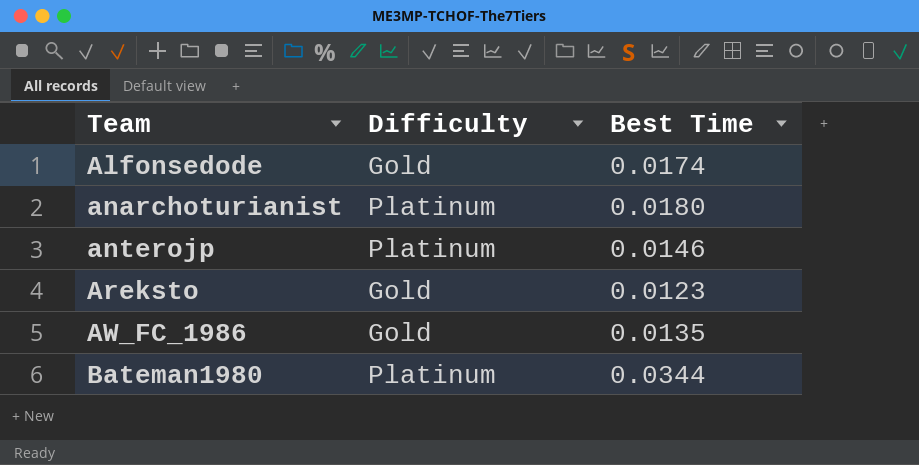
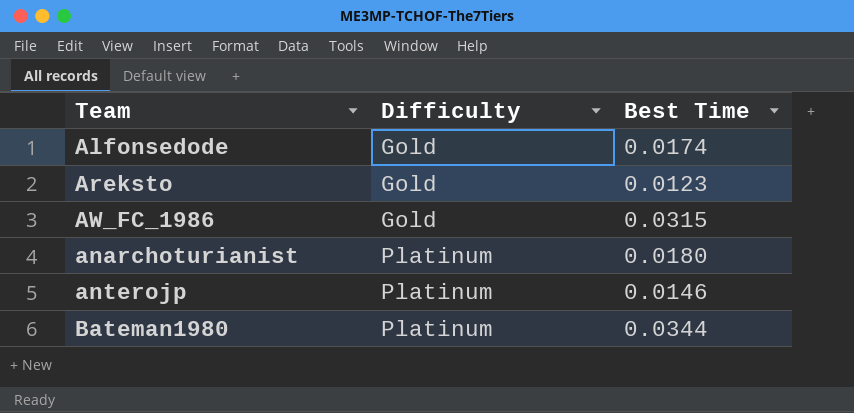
row order: Team ascending -> Difficulty ascending
AW_FC_1986 | Best Time: 0.0135 -> 0.0315

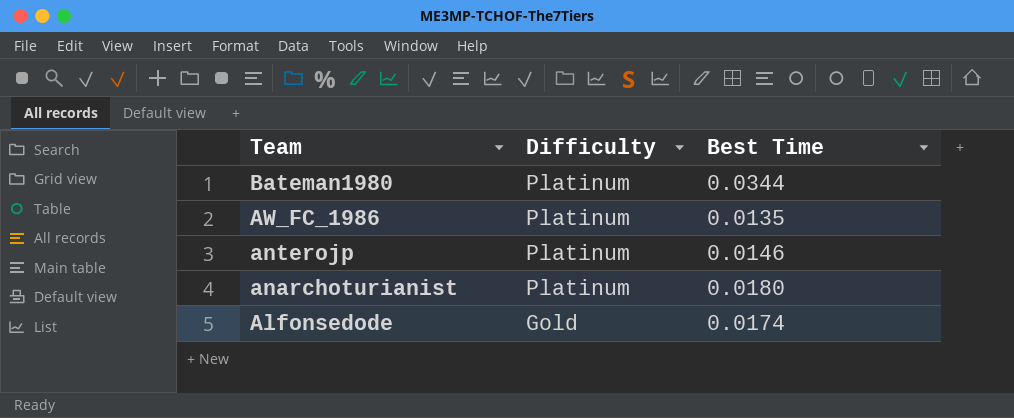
row order: Difficulty ascending -> Team descending
row Areksto: Gold | 0.0123 -> none
AW_FC_1986 | Difficulty: Gold -> Platinum
AW_FC_1986 | Best Time: 0.0315 -> 0.0135

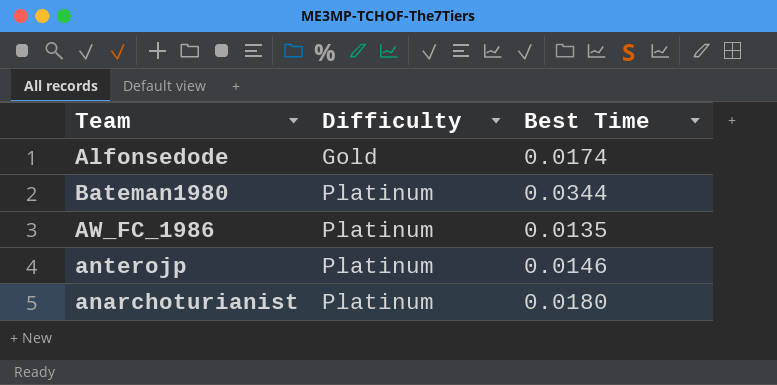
row order: Team descending -> Difficulty ascending

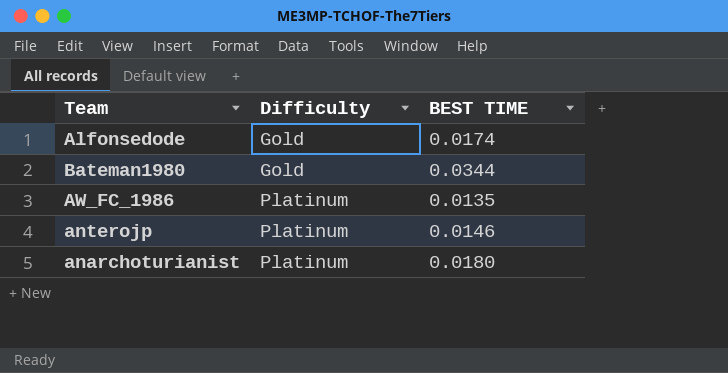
column name: Best Time -> BEST TIME
Bateman1980 | Difficulty: Platinum -> Gold

